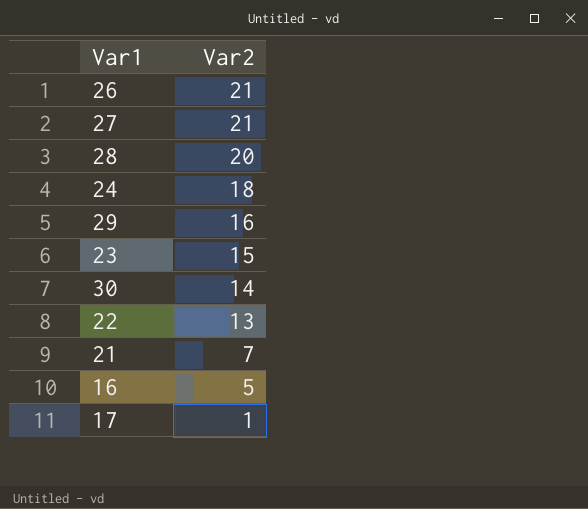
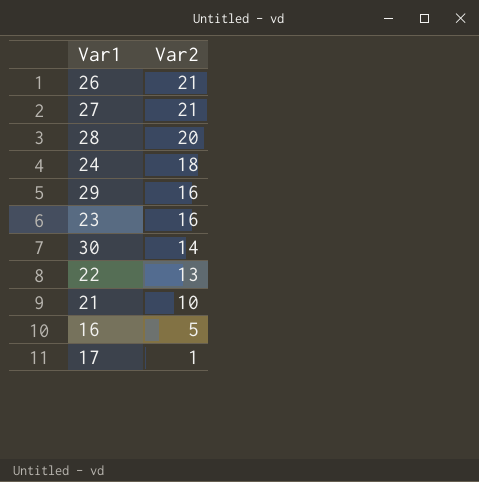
23 | Var2: 15 -> 16
21 | Var2: 7 -> 10

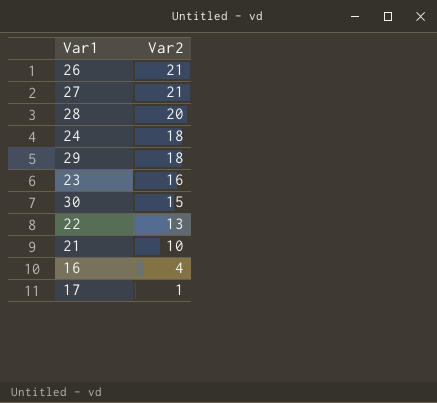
29 | Var2: 16 -> 18
30 | Var2: 14 -> 15
16 | Var2: 5 -> 4

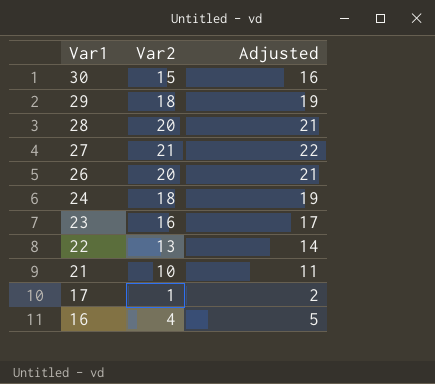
row order: Var2 descending -> Var1 descending
column Adjusted | formula: none -> [Var2] + 1
26 | Var2: 21 -> 20

